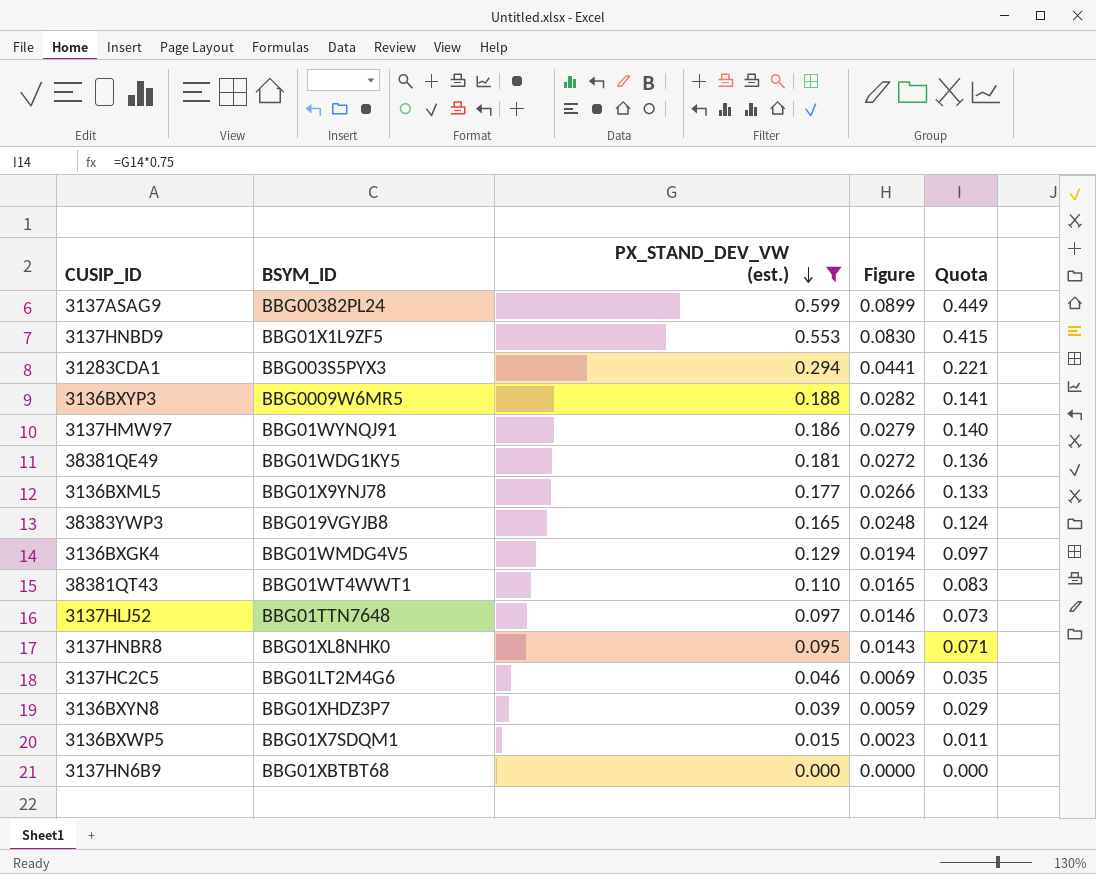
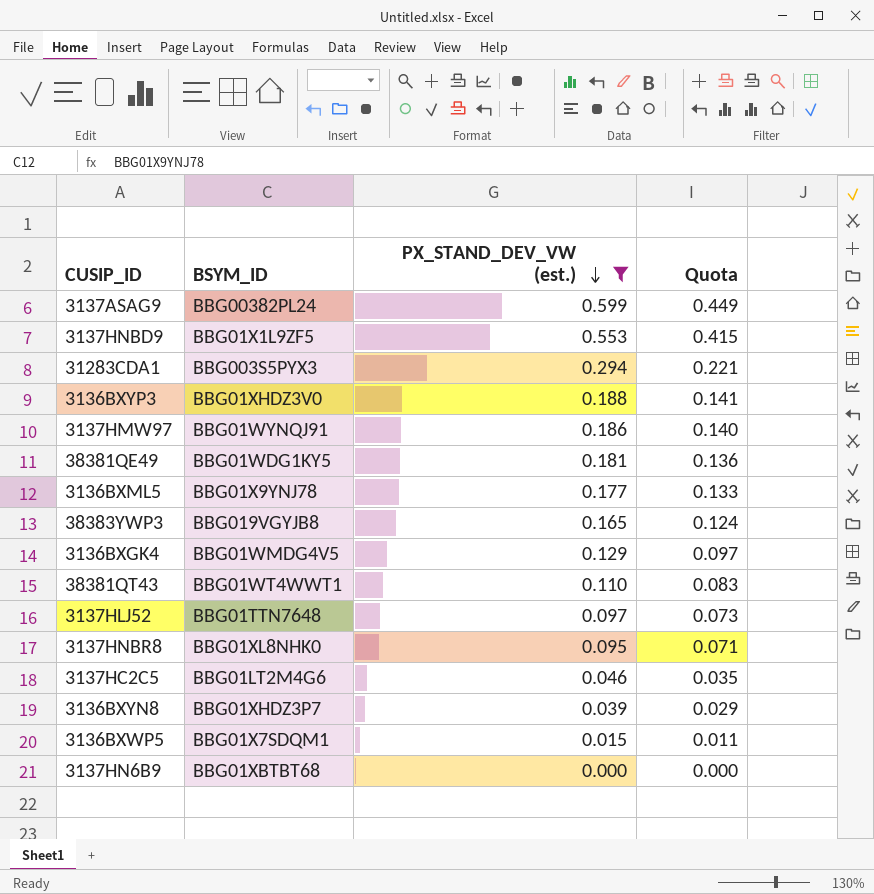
column Figure | formula: [PX_STAND_DEV_VW (est.)] * 0.15 -> none
3136BXYP3 | BSYM_ID: BBG0009W6MR5 -> BBG01XHDZ3V0

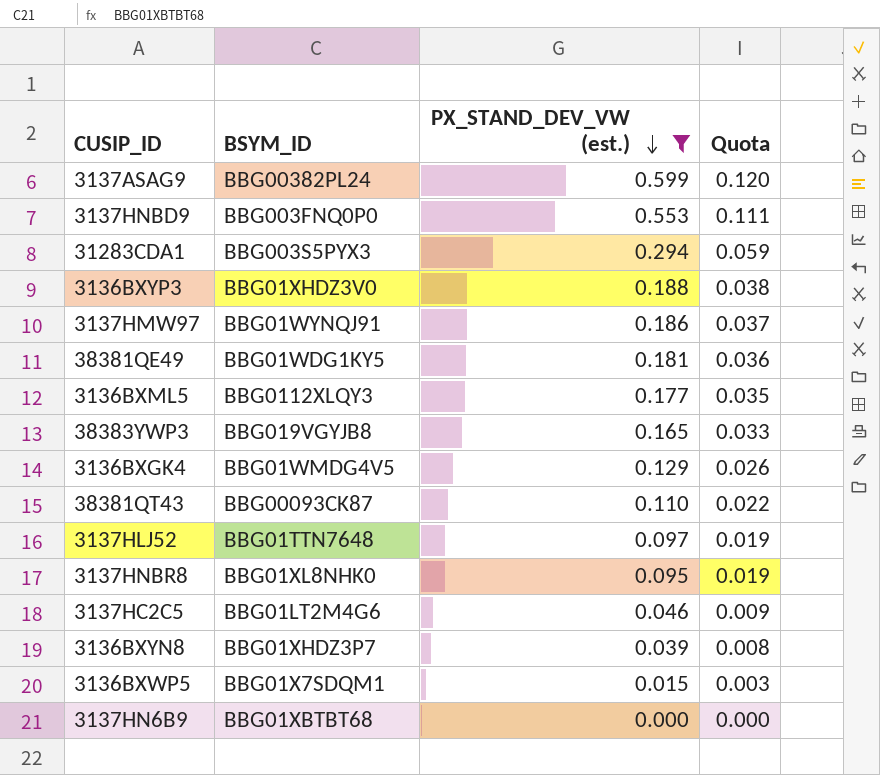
column Quota | formula: [PX_STAND_DEV_VW (est.)] * 0.75 -> [PX_STAND_DEV_VW (est.)] * 0.2
3137HNBD9 | BSYM_ID: BBG01X1L9ZF5 -> BBG003FNQ0P0
3136BXML5 | BSYM_ID: BBG01X9YNJ78 -> BBG0112XLQY3
38381QT43 | BSYM_ID: BBG01WT4WWT1 -> BBG00093CK87

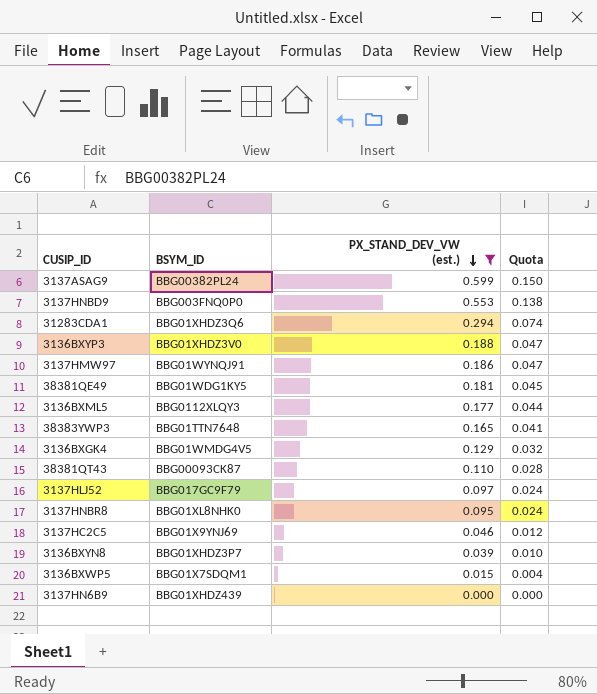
column Quota | formula: [PX_STAND_DEV_VW (est.)] * 0.2 -> [PX_STAND_DEV_VW (est.)] * 0.25
31283CDA1 | BSYM_ID: BBG003S5PYX3 -> BBG01XHDZ3Q6
38383YWP3 | BSYM_ID: BBG019VGYJB8 -> BBG01TTN7648
3137HLJ52 | BSYM_ID: BBG01TTN7648 -> BBG017GC9F79
3137HC2C5 | BSYM_ID: BBG01LT2M4G6 -> BBG01X9YNJ69
3137HN6B9 | BSYM_ID: BBG01XBTBT68 -> BBG01XHDZ439

